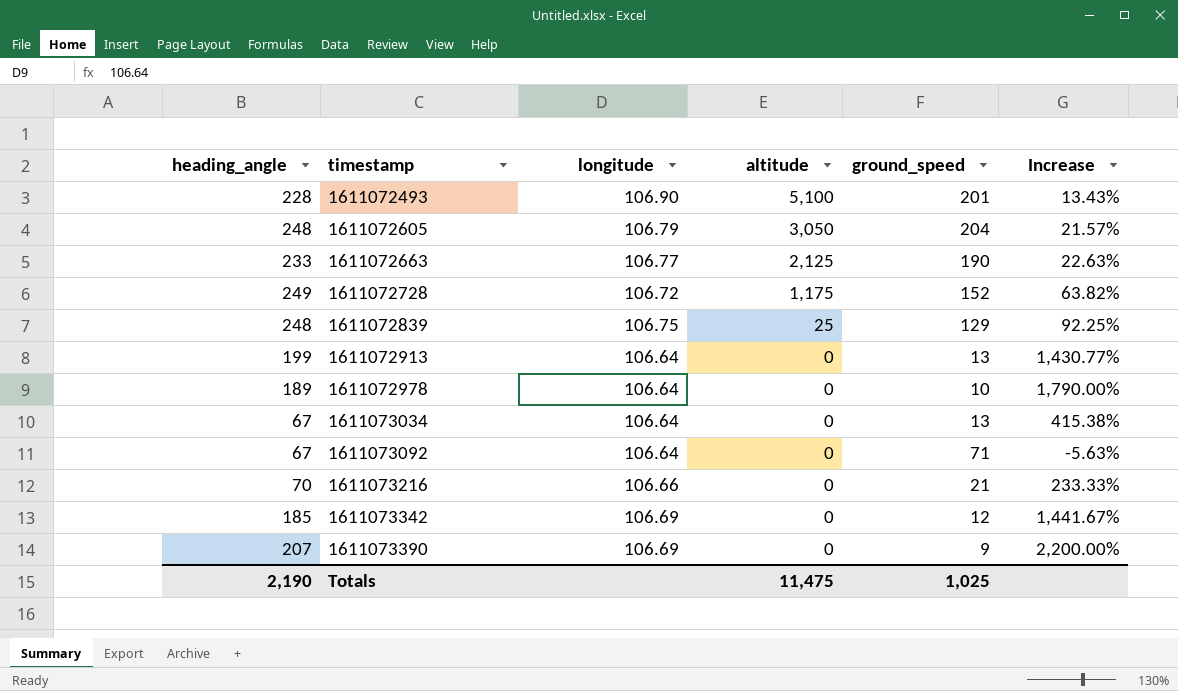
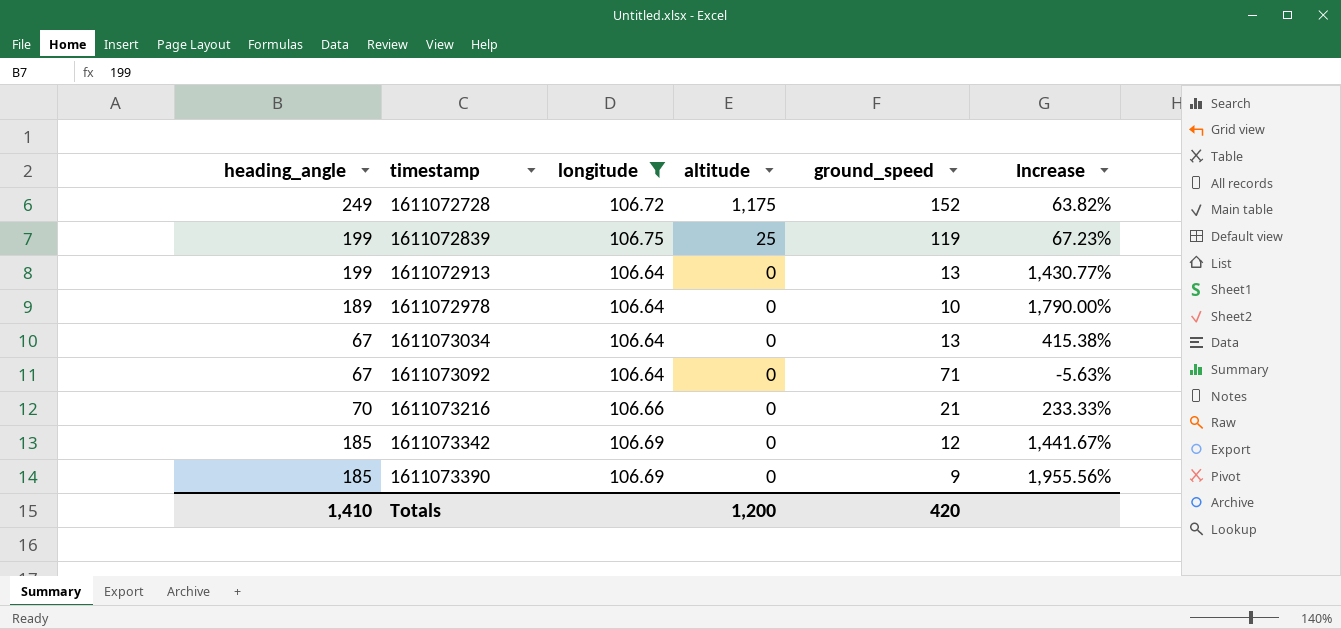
filter: none -> longitude <= 106.75
1611072839 | heading_angle: 248 -> 199
1611072839 | ground_speed: 129 -> 119
1611072839 | Increase: 92.25% -> 67.23%
1611073390 | heading_angle: 207 -> 185
1611073390 | Increase: 2,200.00% -> 1,955.56%
Totals | heading_angle: 2,190 -> 1,410
Totals | altitude: 11,475 -> 1,200
Totals | ground_speed: 1,025 -> 420

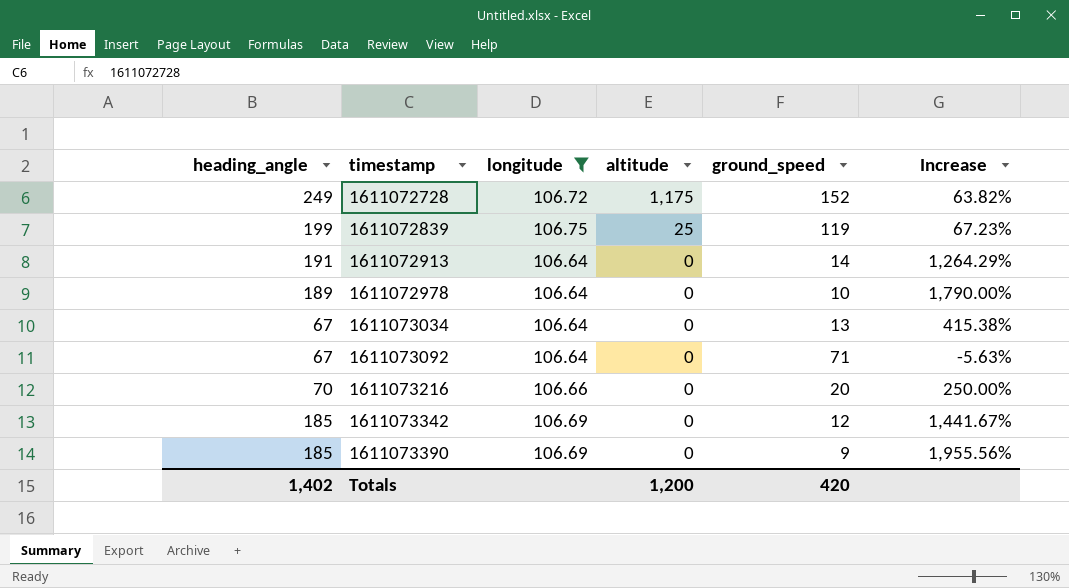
1611072913 | heading_angle: 199 -> 191
1611072913 | ground_speed: 13 -> 14
1611072913 | Increase: 1,430.77% -> 1,264.29%
1611073216 | ground_speed: 21 -> 20
1611073216 | Increase: 233.33% -> 250.00%
Totals | heading_angle: 1,410 -> 1,402

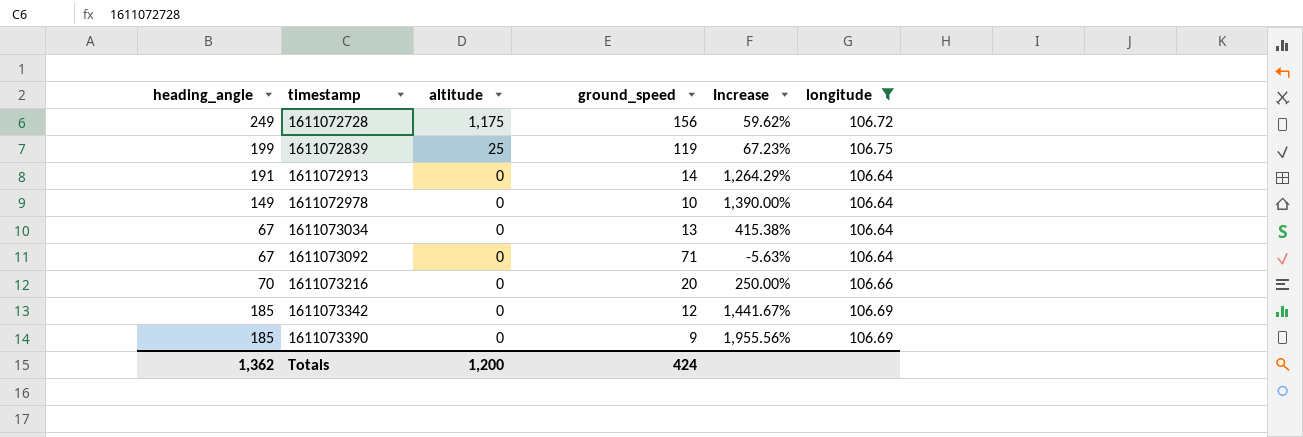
column longitude | position: 3 -> 6
1611072728 | ground_speed: 152 -> 156
1611072728 | Increase: 63.82% -> 59.62%
1611072978 | heading_angle: 189 -> 149
1611072978 | Increase: 1,790.00% -> 1,390.00%
Totals | heading_angle: 1,402 -> 1,362
Totals | ground_speed: 420 -> 424

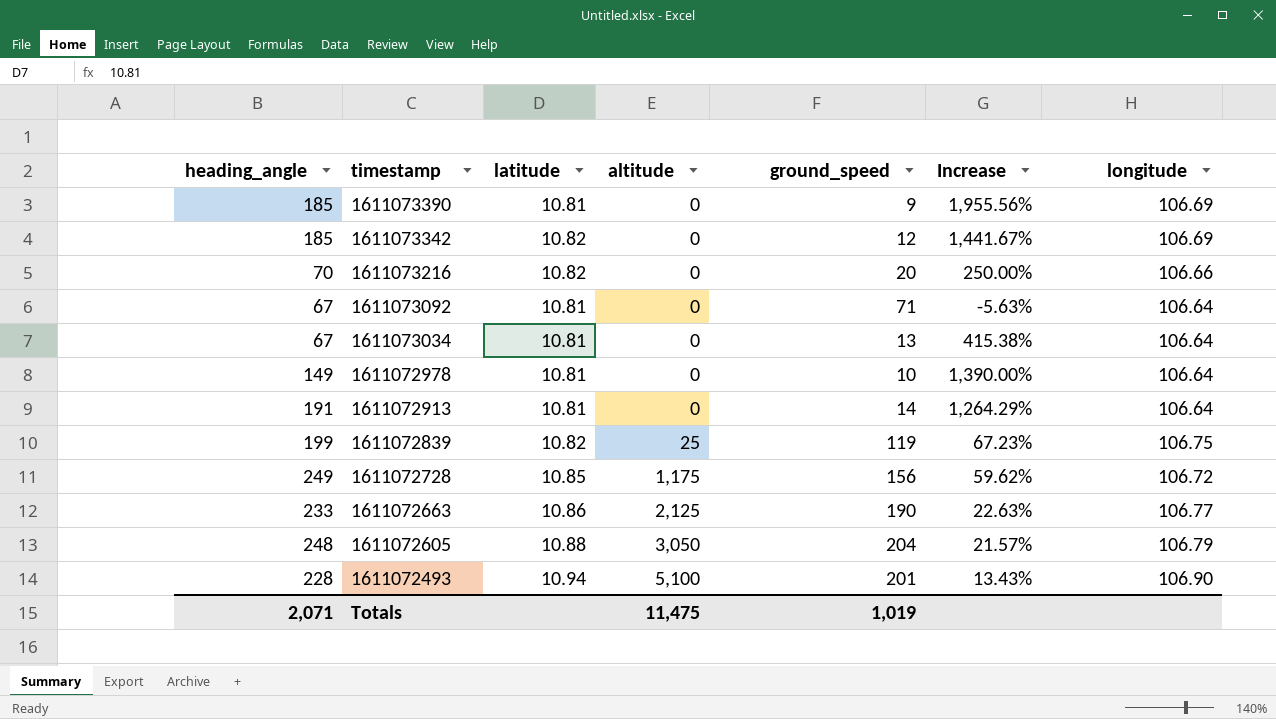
filter: longitude <= 106.75 -> none
row order: timestamp ascending -> timestamp descending
column latitude | position: none -> 3
Totals | heading_angle: 1,362 -> 2,071
Totals | altitude: 1,200 -> 11,475
Totals | ground_speed: 424 -> 1,019

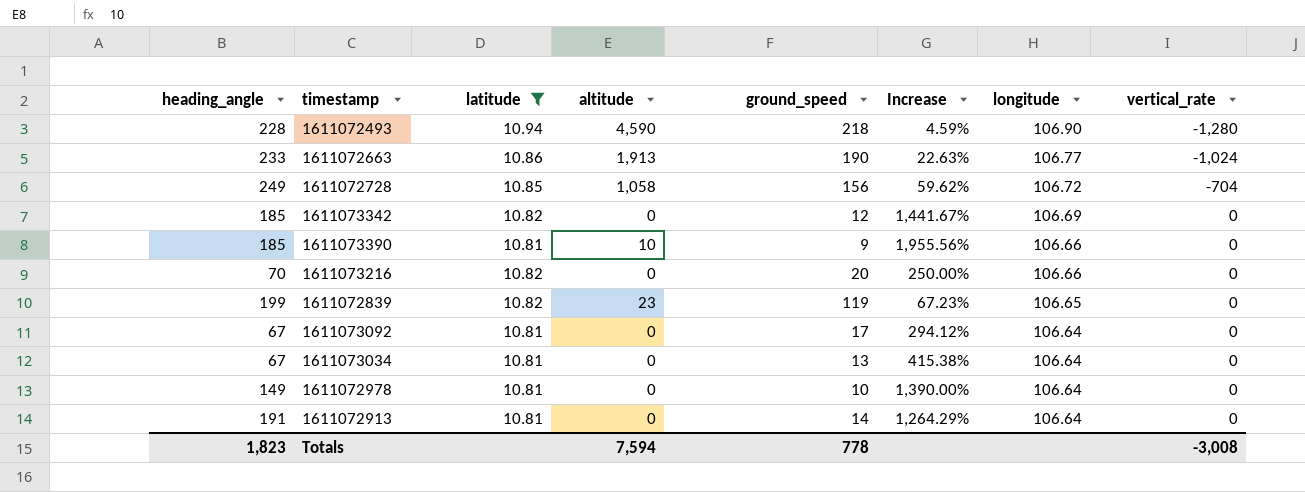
filter: none -> latitude != 10.88
row order: timestamp descending -> longitude descending
column vertical_rate | position: none -> 8
1611072493 | altitude: 5,100 -> 4,590
1611072493 | ground_speed: 201 -> 218
1611072493 | Increase: 13.43% -> 4.59%
1611072663 | altitude: 2,125 -> 1,913
1611072728 | altitude: 1,175 -> 1,058
1611073390 | altitude: 0 -> 10
1611073390 | longitude: 106.69 -> 106.66
1611072839 | altitude: 25 -> 23
1611072839 | longitude: 106.75 -> 106.65
1611073092 | ground_speed: 71 -> 17
1611073092 | Increase: -5.63% -> 294.12%
Totals | heading_angle: 2,071 -> 1,823
Totals | altitude: 11,475 -> 7,594
Totals | ground_speed: 1,019 -> 778

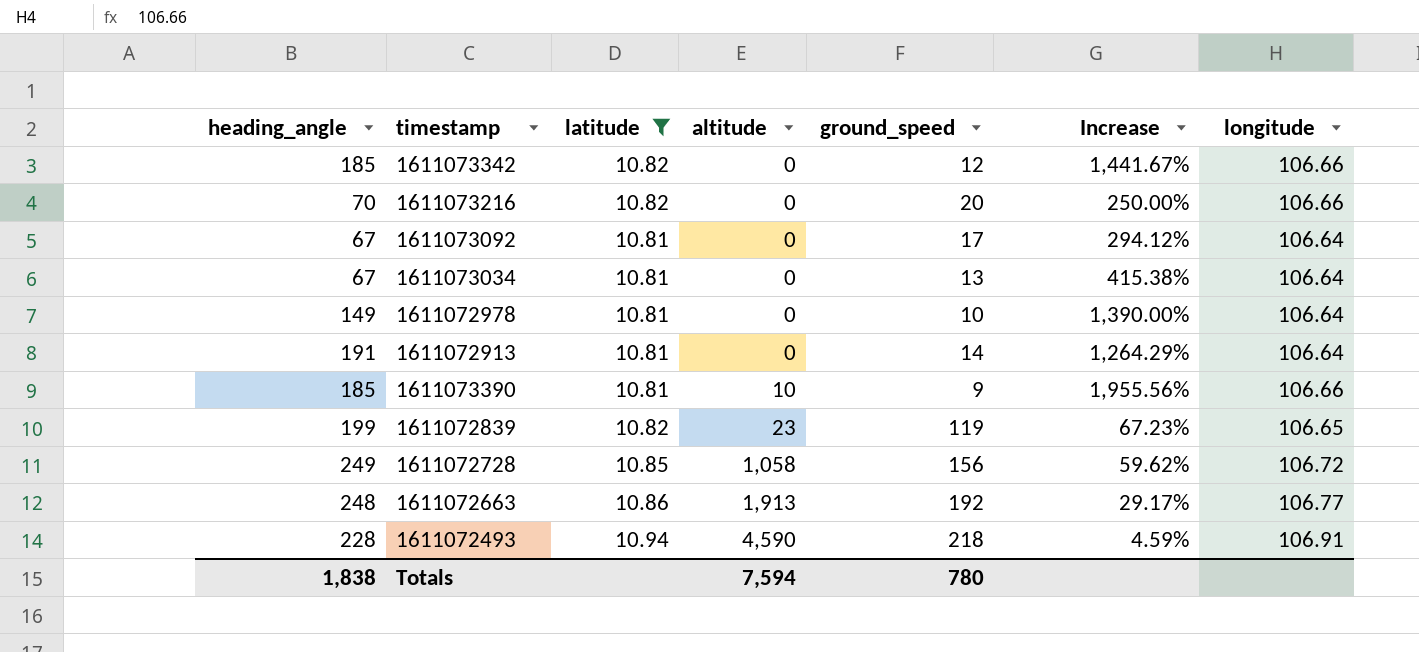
row order: longitude descending -> altitude ascending
column vertical_rate | position: 8 -> none
1611073342 | longitude: 106.69 -> 106.66
1611072663 | heading_angle: 233 -> 248
1611072663 | ground_speed: 190 -> 192
1611072663 | Increase: 22.63% -> 29.17%
1611072493 | longitude: 106.90 -> 106.91
Totals | heading_angle: 1,823 -> 1,838
Totals | ground_speed: 778 -> 780

